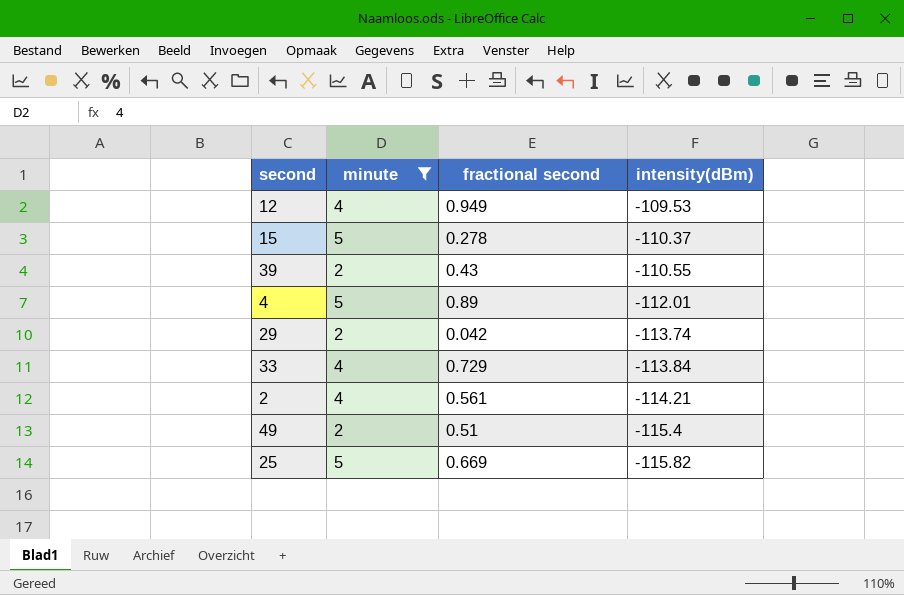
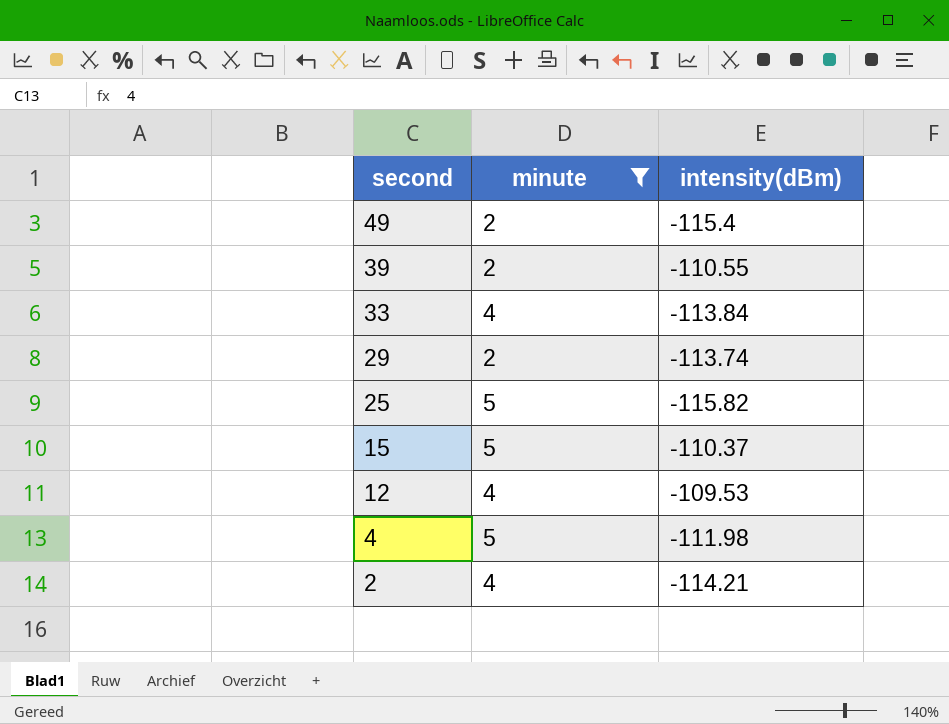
row order: intensity(dBm) descending -> second descending
column fractional second | position: 3 -> none
4 | intensity(dBm): -112.01 -> -111.98

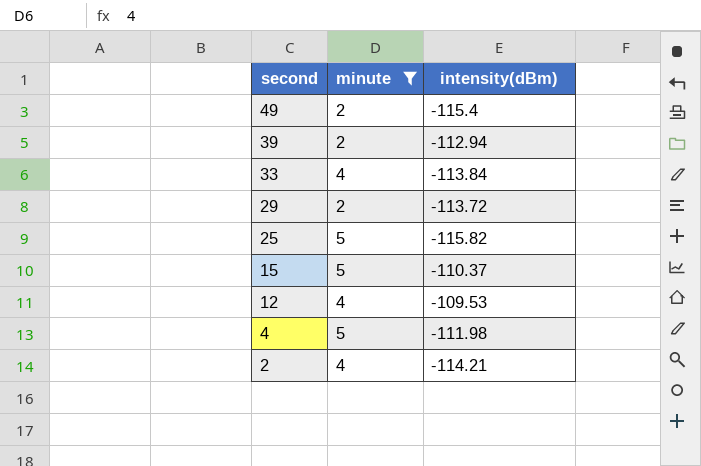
39 | intensity(dBm): -110.55 -> -112.94
29 | intensity(dBm): -113.74 -> -113.72

